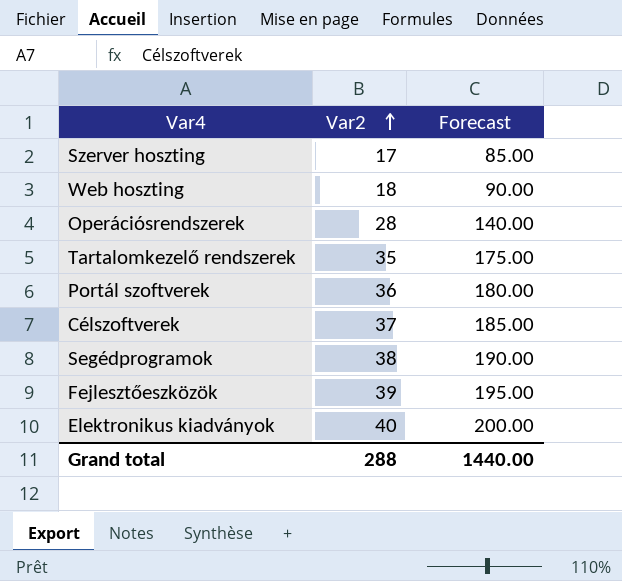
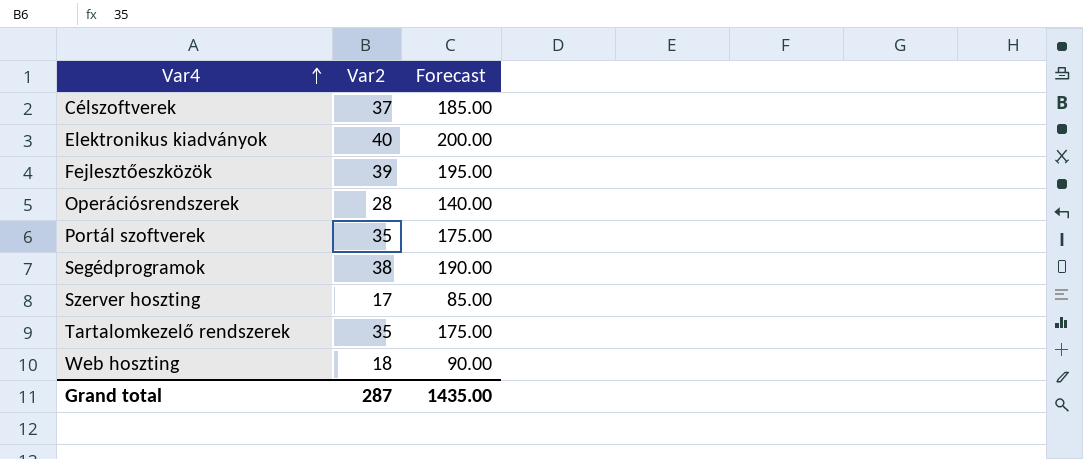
row order: Var2 ascending -> Var4 ascending
Portál szoftverek | Var2: 36 -> 35
Portál szoftverek | Forecast: 180.00 -> 175.00
Grand total | Var2: 288 -> 287
Grand total | Forecast: 1440.00 -> 1435.00

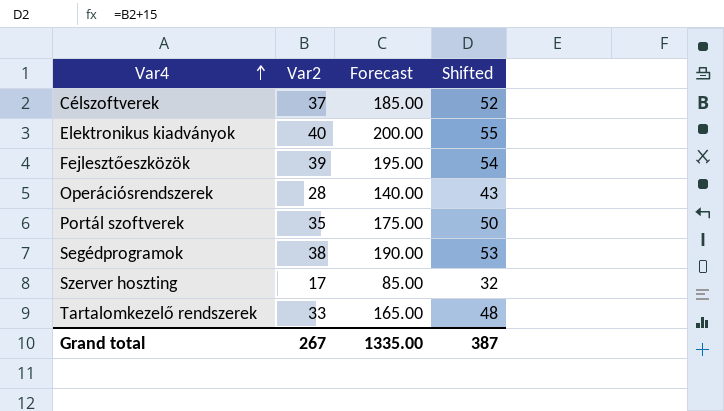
column Shifted | formula: none -> [Var2] + 15
row Web hoszting: 18 | 90.00 -> none
Tartalomkezelő rendszerek | Var2: 35 -> 33
Tartalomkezelő rendszerek | Forecast: 175.00 -> 165.00
Grand total | Var2: 287 -> 267
Grand total | Forecast: 1435.00 -> 1335.00

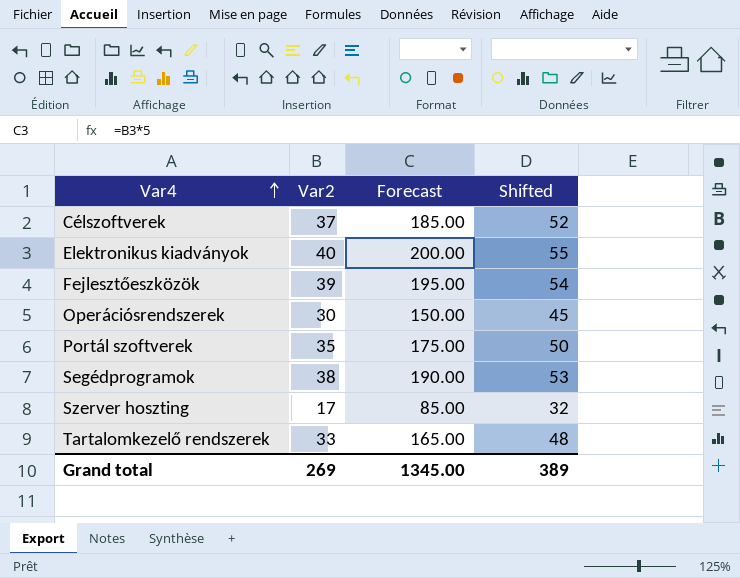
Operációsrendszerek | Var2: 28 -> 30
Operációsrendszerek | Forecast: 140.00 -> 150.00
Operációsrendszerek | Shifted: 43 -> 45
Grand total | Var2: 267 -> 269
Grand total | Forecast: 1335.00 -> 1345.00
Grand total | Shifted: 387 -> 389

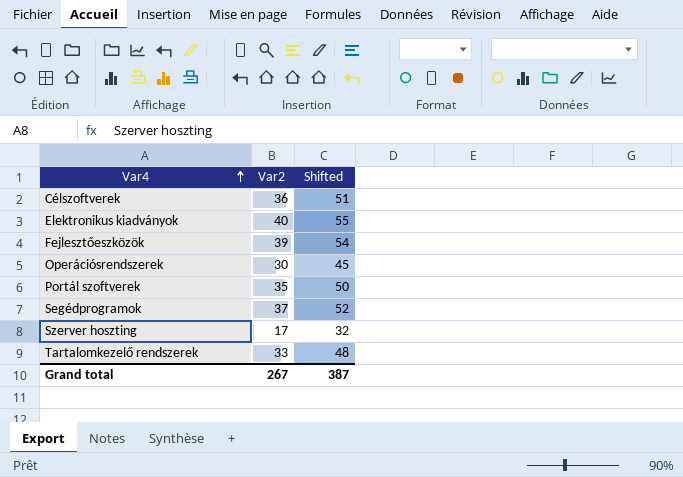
column Forecast | formula: [Var2] * 5 -> none
Célszoftverek | Var2: 37 -> 36
Célszoftverek | Shifted: 52 -> 51
Segédprogramok | Var2: 38 -> 37
Segédprogramok | Shifted: 53 -> 52
Grand total | Var2: 269 -> 267
Grand total | Shifted: 389 -> 387

